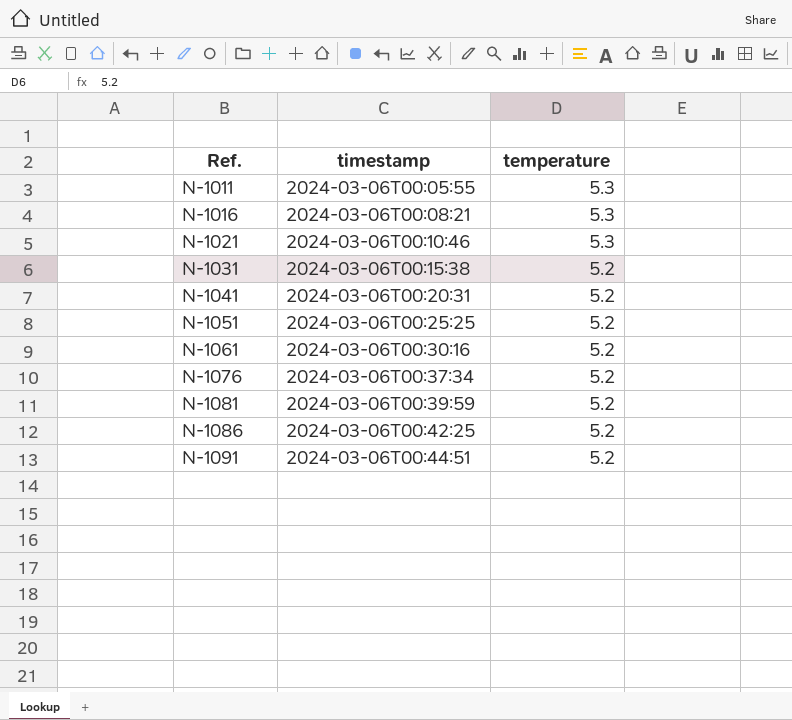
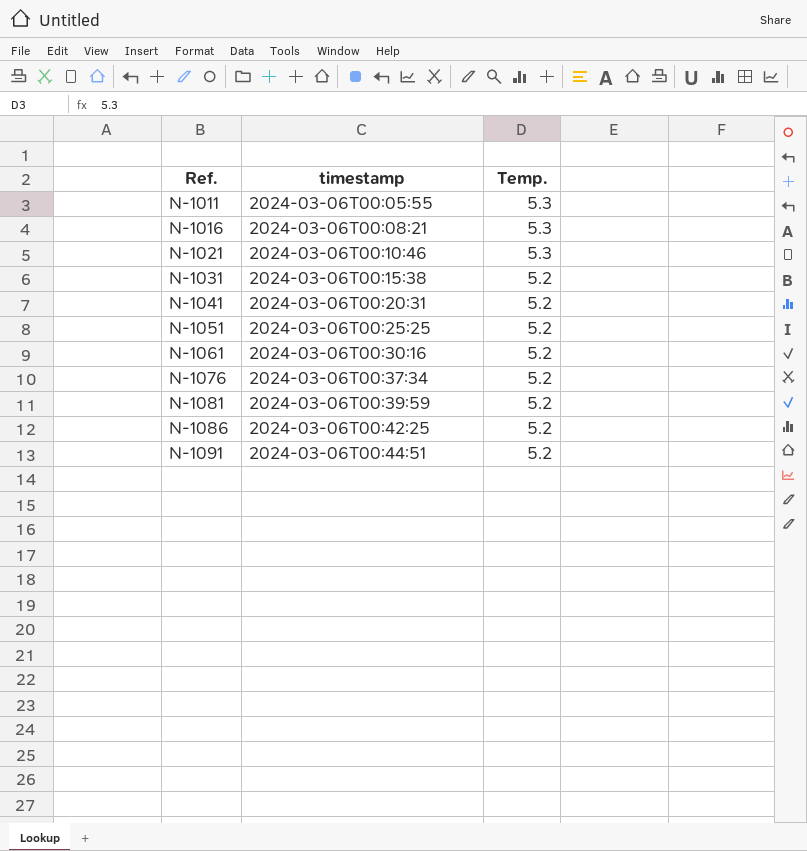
column name: temperature -> Temp.

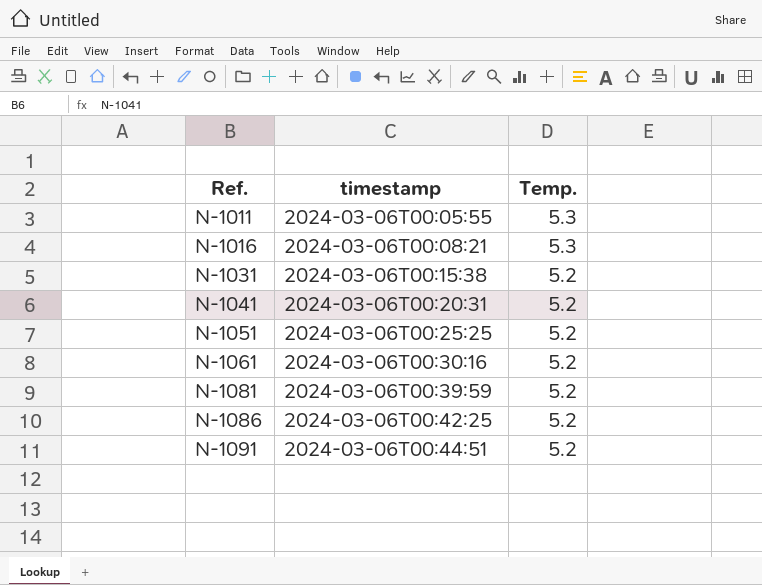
row N-1021: 2024-03-06T00:10:46 | 5.3 -> none
row N-1076: 2024-03-06T00:37:34 | 5.2 -> none

